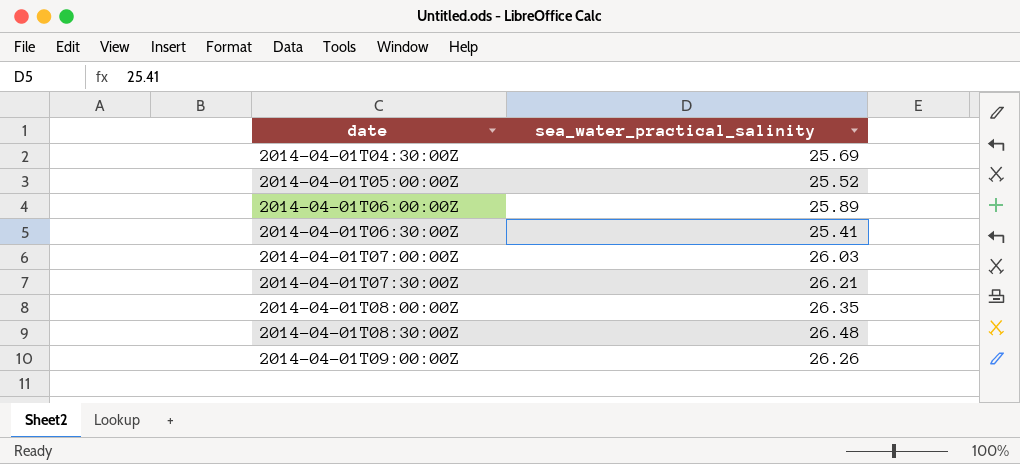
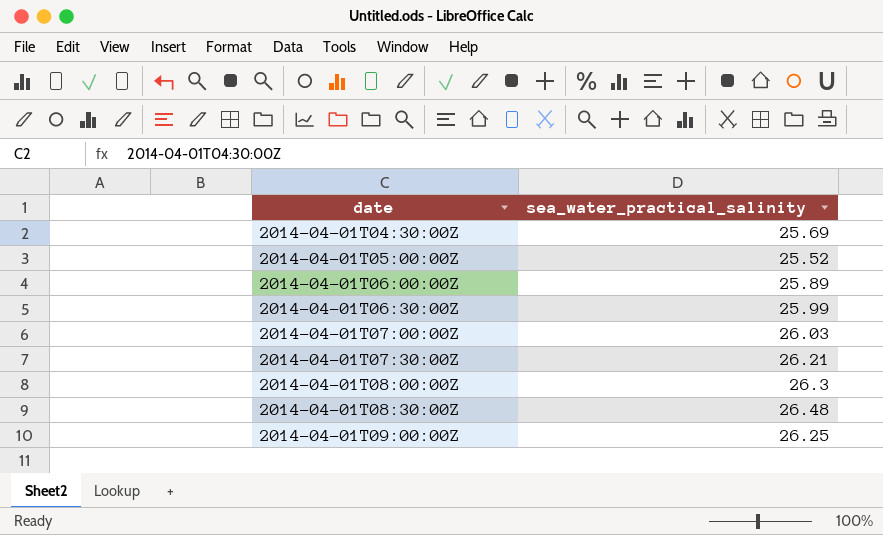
2014-04-01T06:30:00Z | sea_water_practical_salinity: 25.41 -> 25.99
2014-04-01T08:00:00Z | sea_water_practical_salinity: 26.35 -> 26.3
2014-04-01T09:00:00Z | sea_water_practical_salinity: 26.26 -> 26.25

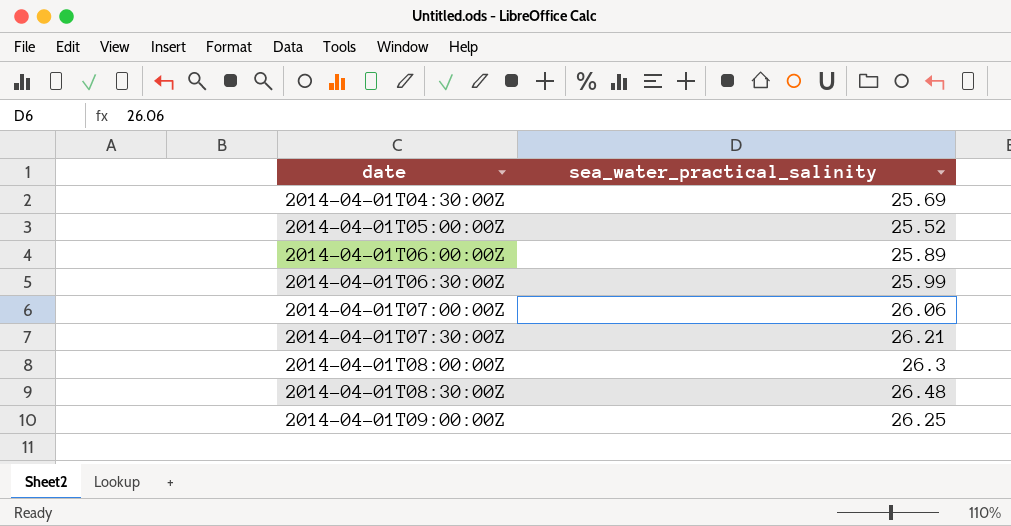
2014-04-01T07:00:00Z | sea_water_practical_salinity: 26.03 -> 26.06

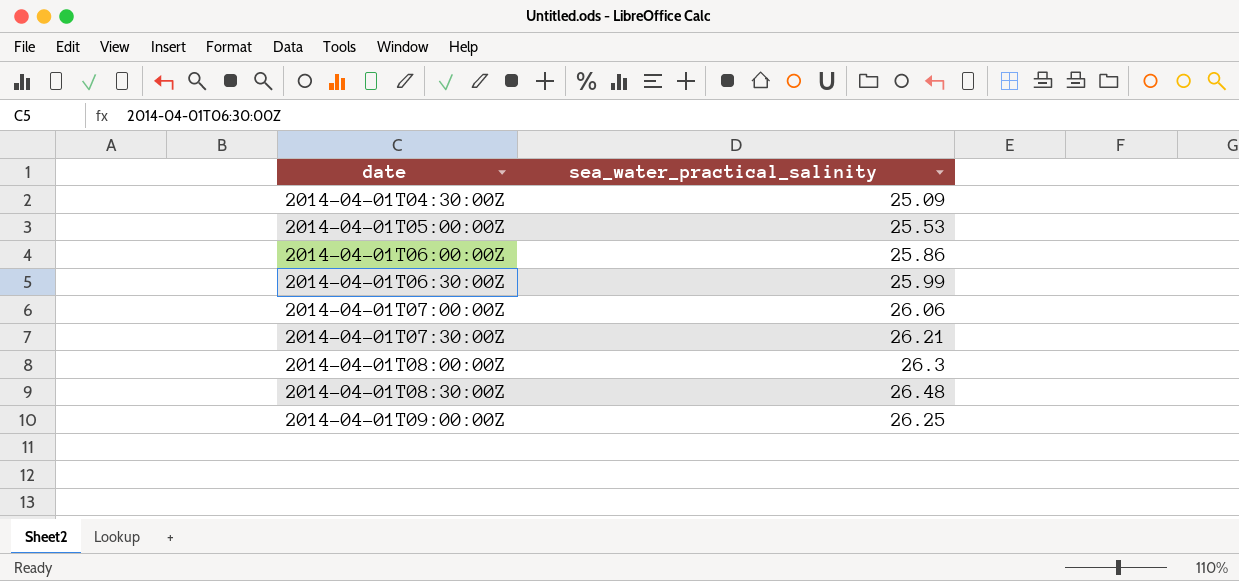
2014-04-01T04:30:00Z | sea_water_practical_salinity: 25.69 -> 25.09
2014-04-01T05:00:00Z | sea_water_practical_salinity: 25.52 -> 25.53
2014-04-01T06:00:00Z | sea_water_practical_salinity: 25.89 -> 25.86

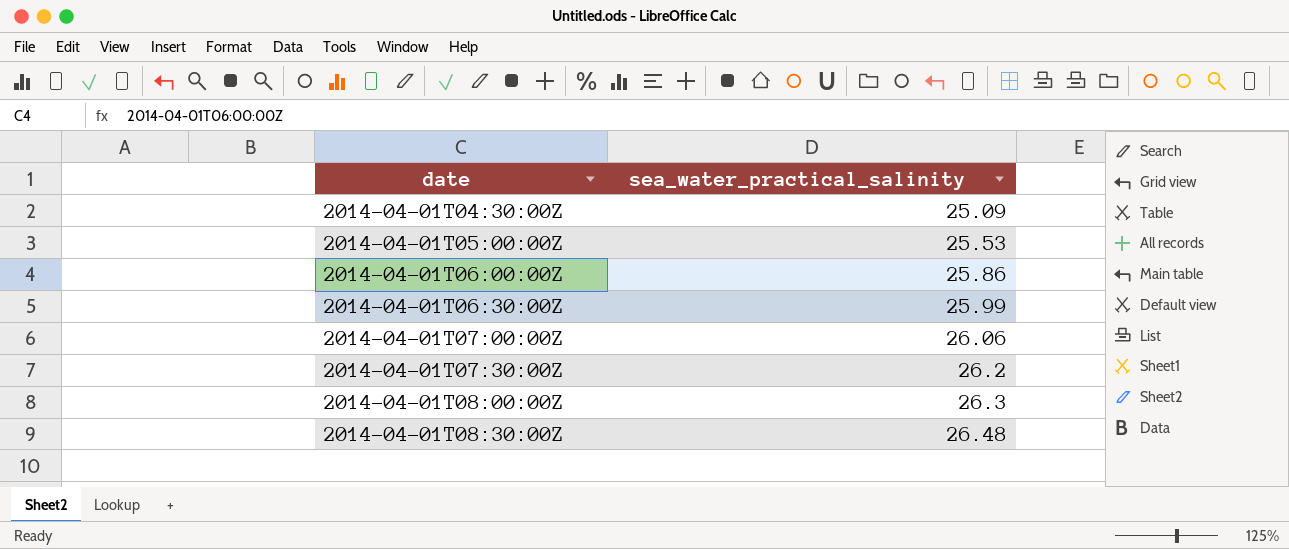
row 2014-04-01T09:00:00Z: 26.25 -> none
2014-04-01T07:30:00Z | sea_water_practical_salinity: 26.21 -> 26.2

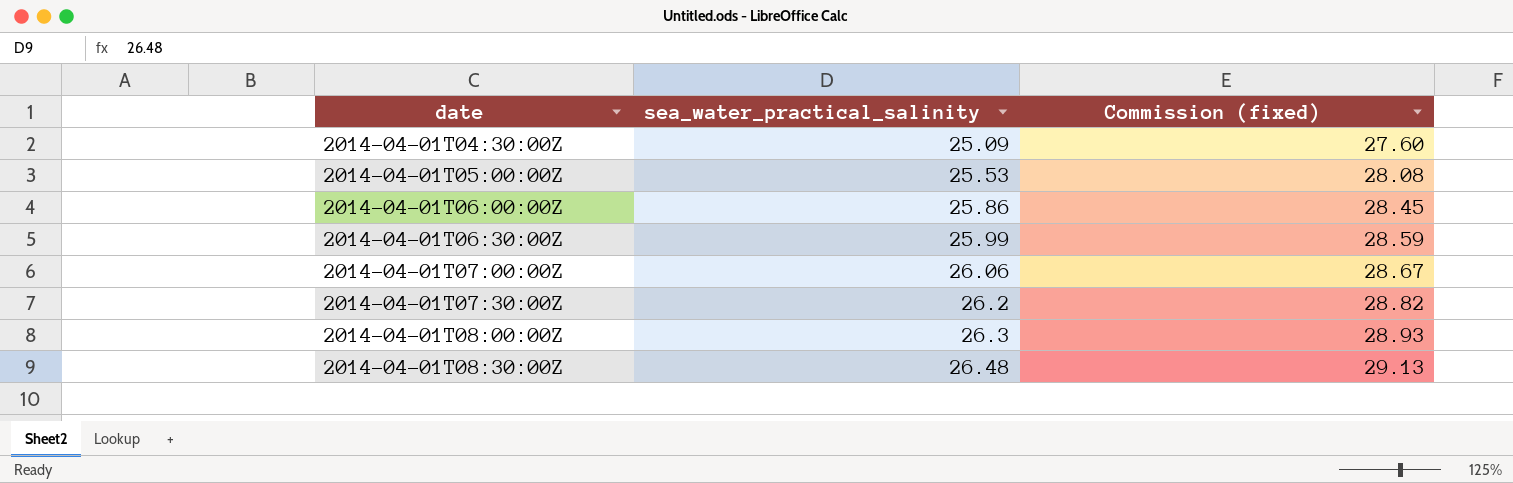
column Commission (fixed) | formula: none -> [sea_water_practical_salinity] * 1.1

